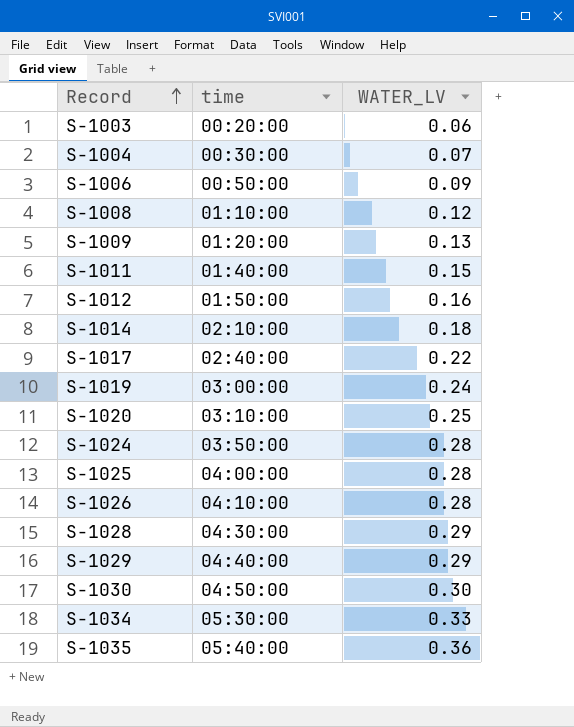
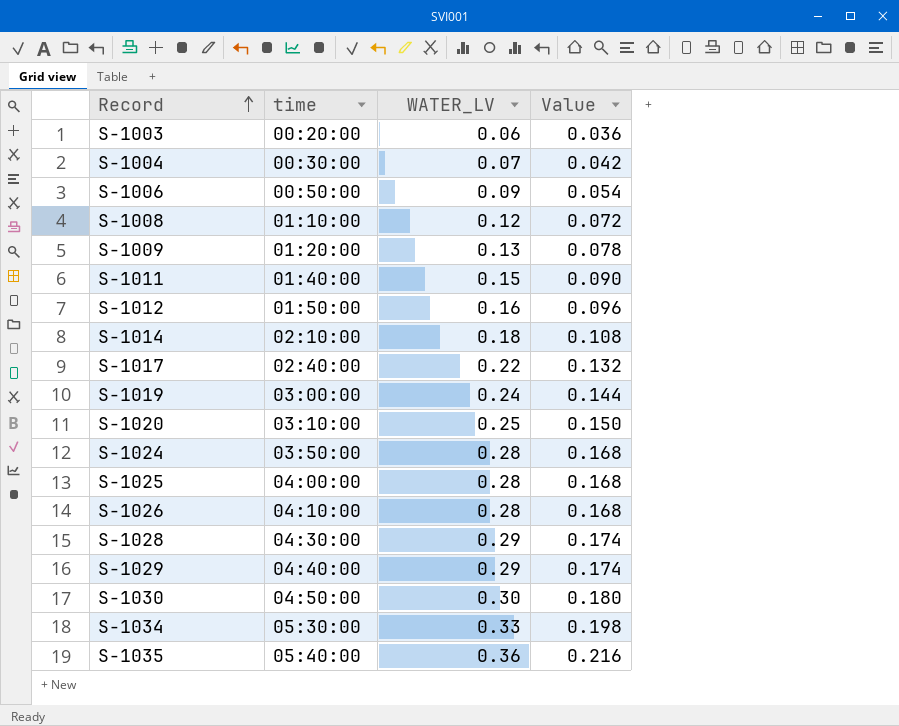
column Value | formula: none -> [WATER_LV] * 0.6

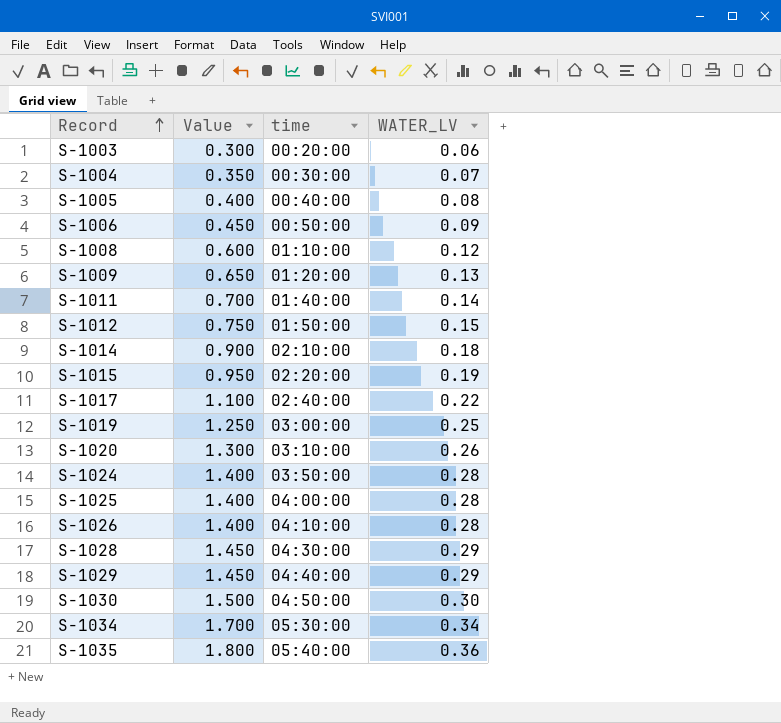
column Value | formula: [WATER_LV] * 0.6 -> [WATER_LV] * 5
column Value | position: 4 -> 2
row S-1005: none -> 0.400 | 00:40:00 | 0.08
S-1011 | WATER_LV: 0.15 -> 0.14
S-1012 | WATER_LV: 0.16 -> 0.15
row S-1015: none -> 0.950 | 02:20:00 | 0.19
S-1019 | WATER_LV: 0.24 -> 0.25
S-1020 | WATER_LV: 0.25 -> 0.26
S-1034 | WATER_LV: 0.33 -> 0.34

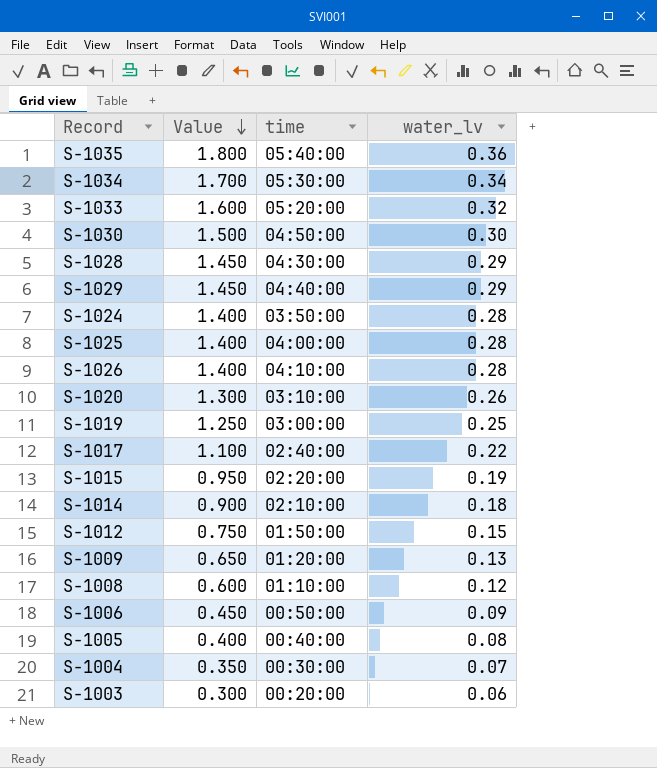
row order: Record ascending -> Value descending
column name: WATER_LV -> water_lv
row S-1011: 0.700 | 01:40:00 | 0.14 -> none
row S-1033: none -> 1.600 | 05:20:00 | 0.32

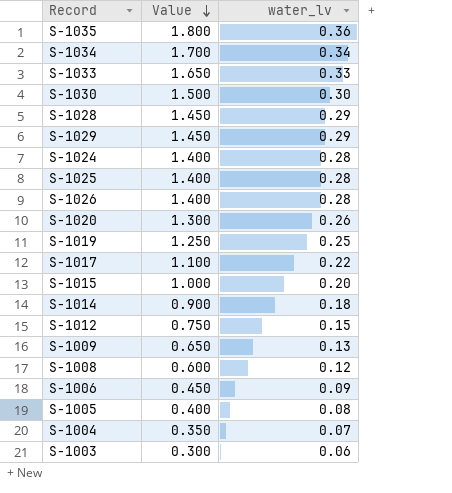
column time | position: 3 -> none
S-1033 | Value: 1.600 -> 1.650
S-1033 | water_lv: 0.32 -> 0.33
S-1015 | Value: 0.950 -> 1.000
S-1015 | water_lv: 0.19 -> 0.20

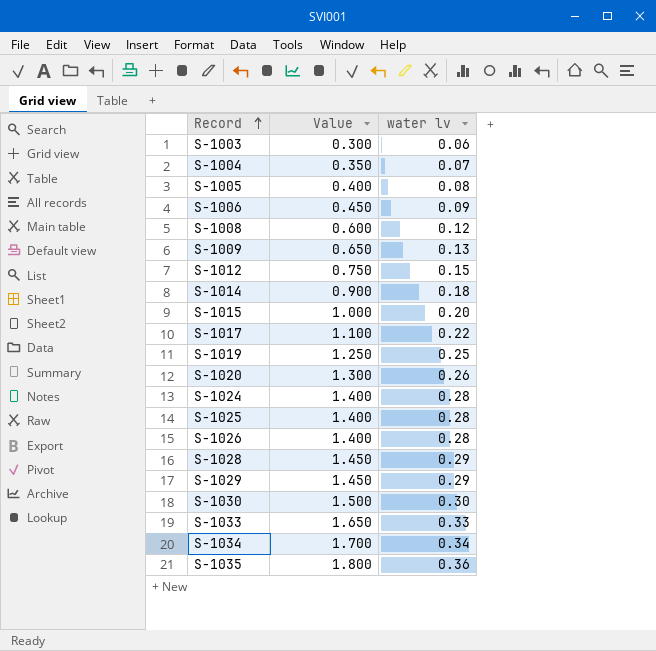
row order: Value descending -> Record ascending
column name: water_lv -> water lv

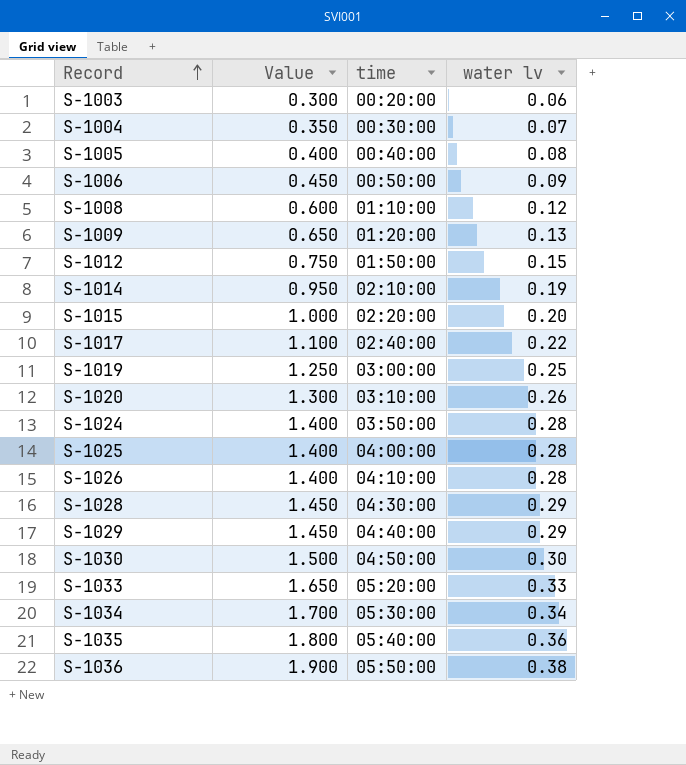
column time | position: none -> 3
S-1014 | Value: 0.900 -> 0.950
S-1014 | water lv: 0.18 -> 0.19
row S-1036: none -> 1.900 | 05:50:00 | 0.38

